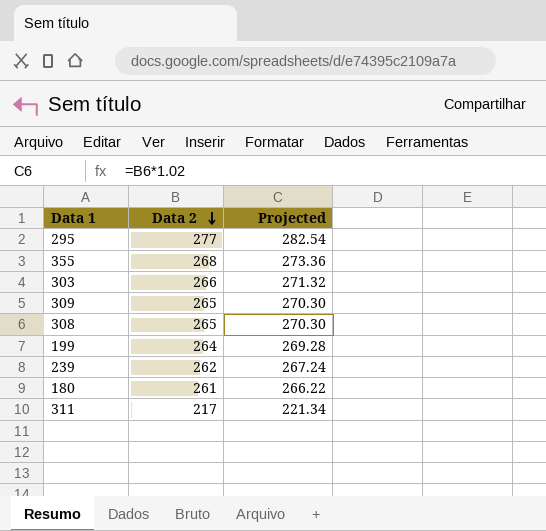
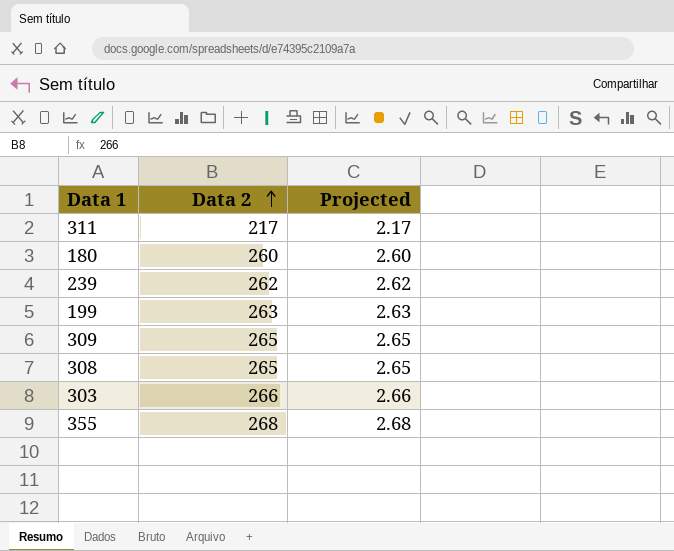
row order: Data 2 descending -> Data 2 ascending
column Projected | formula: [Data 2] * 1.02 -> [Data 2] * 0.01
row 295: 277 | 282.54 -> none
180 | Data 2: 261 -> 260
199 | Data 2: 264 -> 263

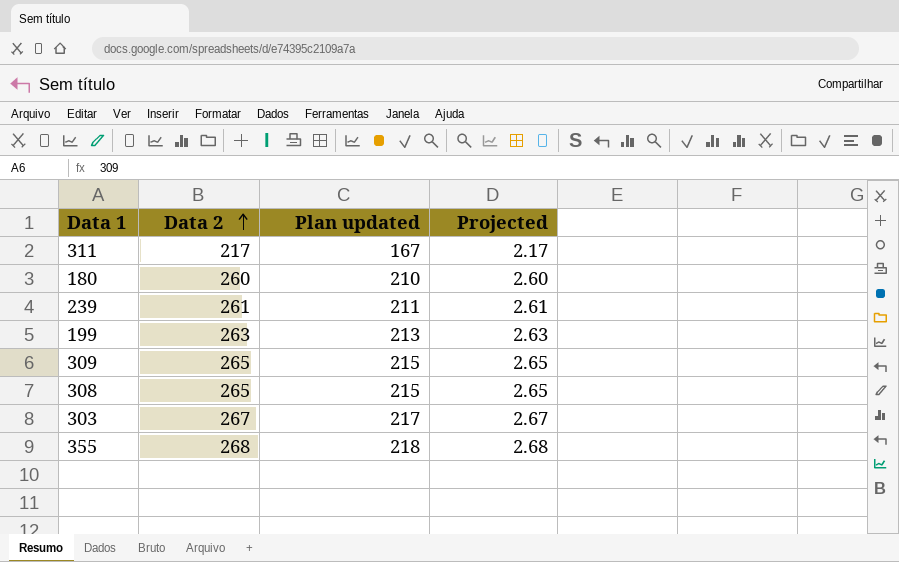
column Plan updated | formula: none -> [Data 2] - 50
239 | Data 2: 262 -> 261
239 | Projected: 2.62 -> 2.61
303 | Data 2: 266 -> 267
303 | Projected: 2.66 -> 2.67

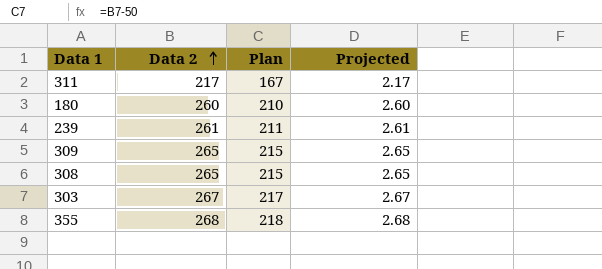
column name: Plan updated -> Plan
row 199: 263 | 213 | 2.63 -> none

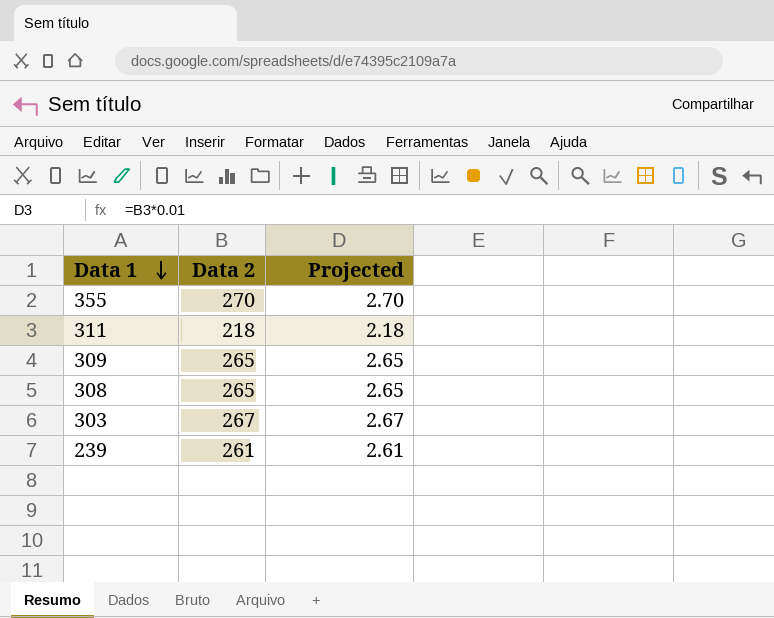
row order: Data 2 ascending -> Data 1 descending
column Plan | formula: [Data 2] - 50 -> none
row 180: 260 | 210 | 2.60 -> none
355 | Data 2: 268 -> 270
355 | Projected: 2.68 -> 2.70
311 | Data 2: 217 -> 218
311 | Projected: 2.17 -> 2.18

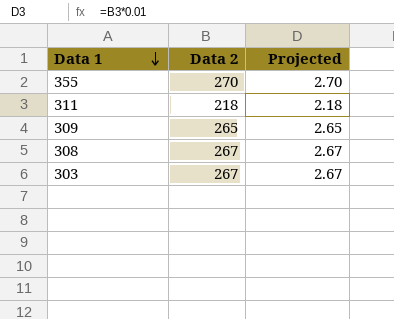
row 239: 261 | 2.61 -> none
308 | Data 2: 265 -> 267
308 | Projected: 2.65 -> 2.67

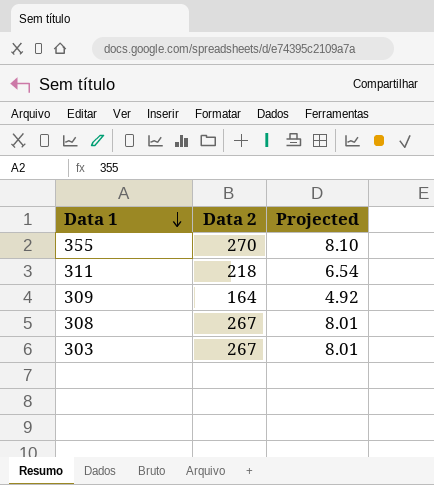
column Projected | formula: [Data 2] * 0.01 -> [Data 2] * 0.03
309 | Data 2: 265 -> 164

